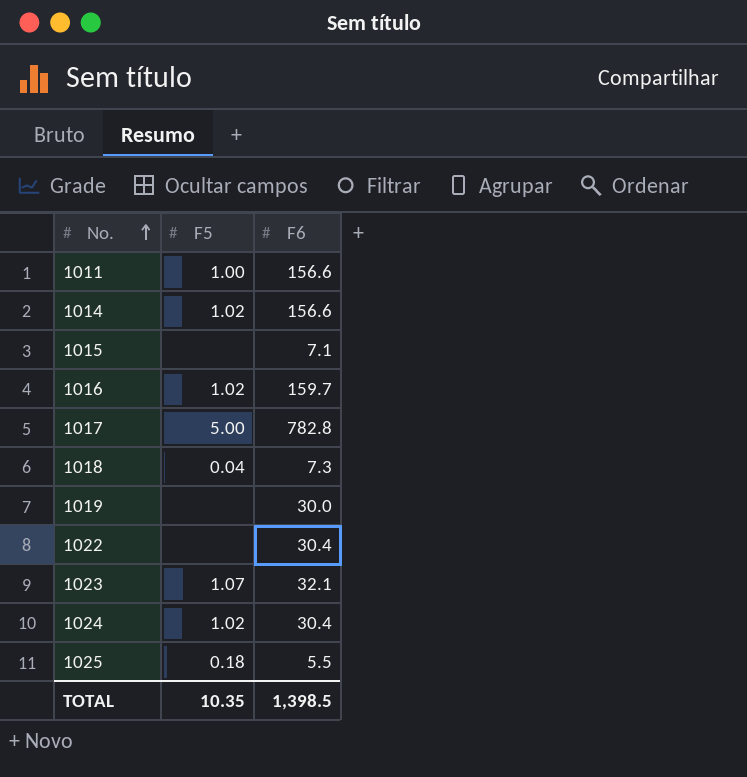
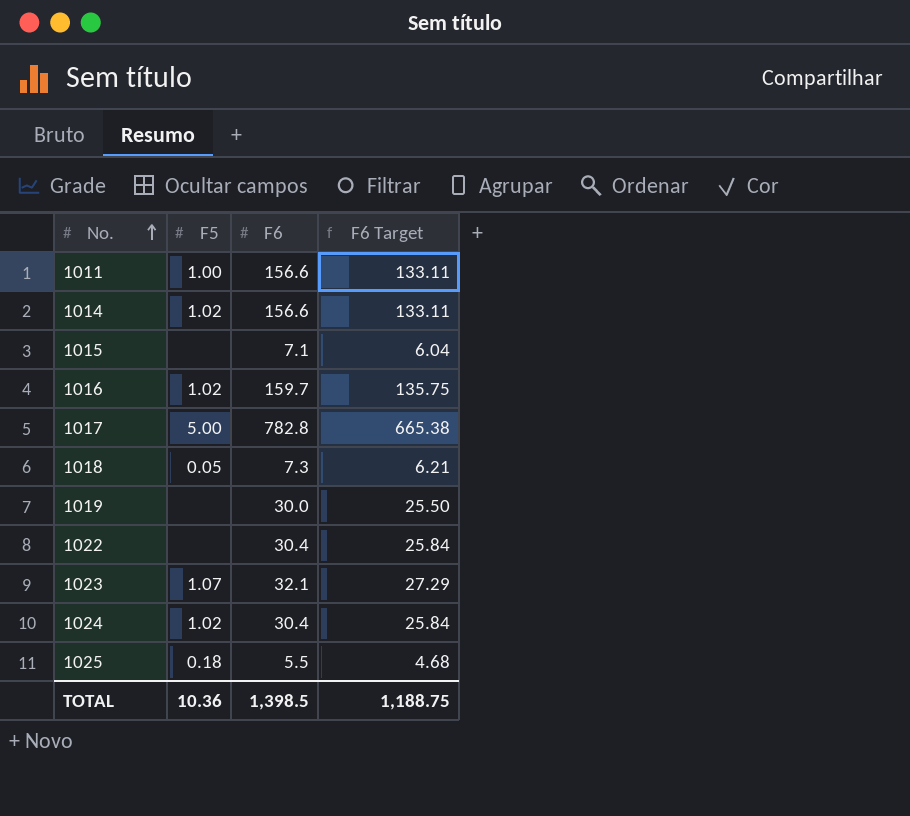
column F6 Target | formula: none -> [F6] * 0.85
1018 | F5: 0.04 -> 0.05
TOTAL | F5: 10.35 -> 10.36

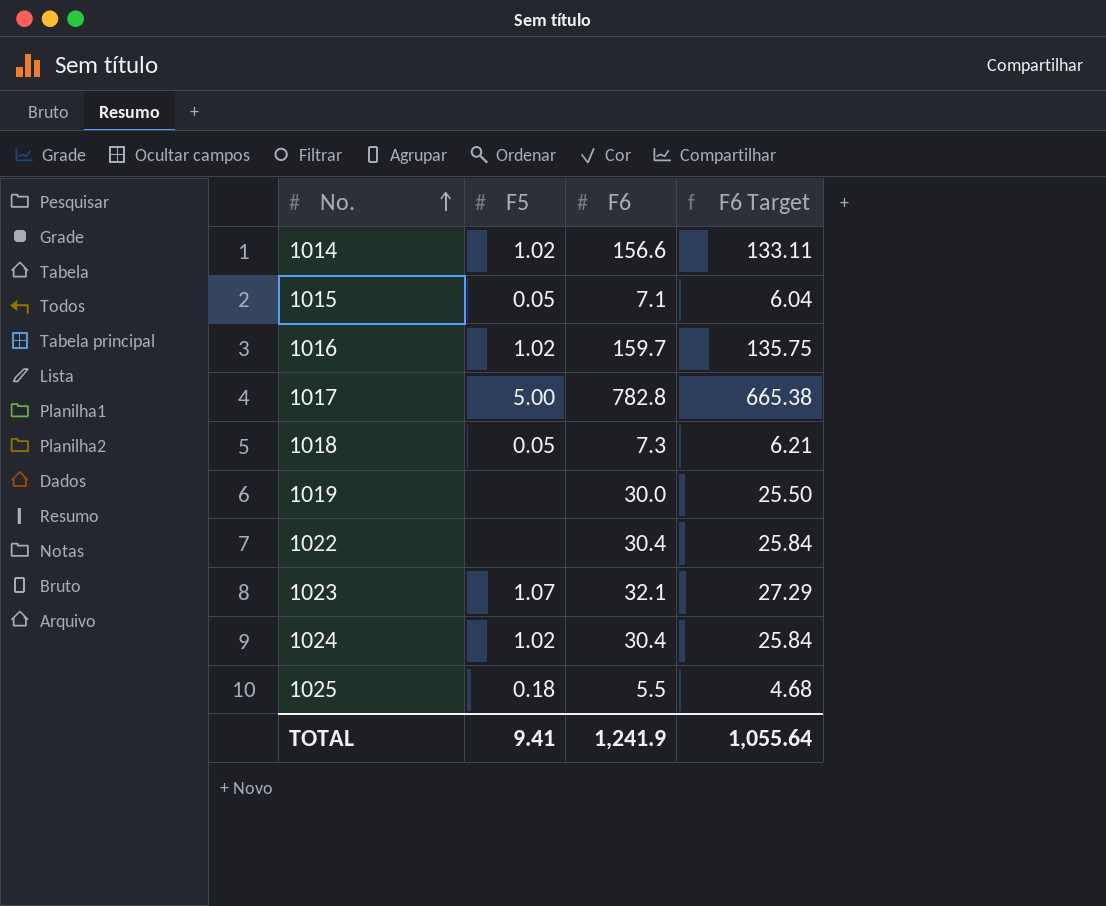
row 1011: 1.00 | 156.6 | 133.11 -> none
1015 | F5: none -> 0.05
TOTAL | F5: 10.36 -> 9.41
TOTAL | F6: 1,398.5 -> 1,241.9
TOTAL | F6 Target: 1,188.75 -> 1,055.64

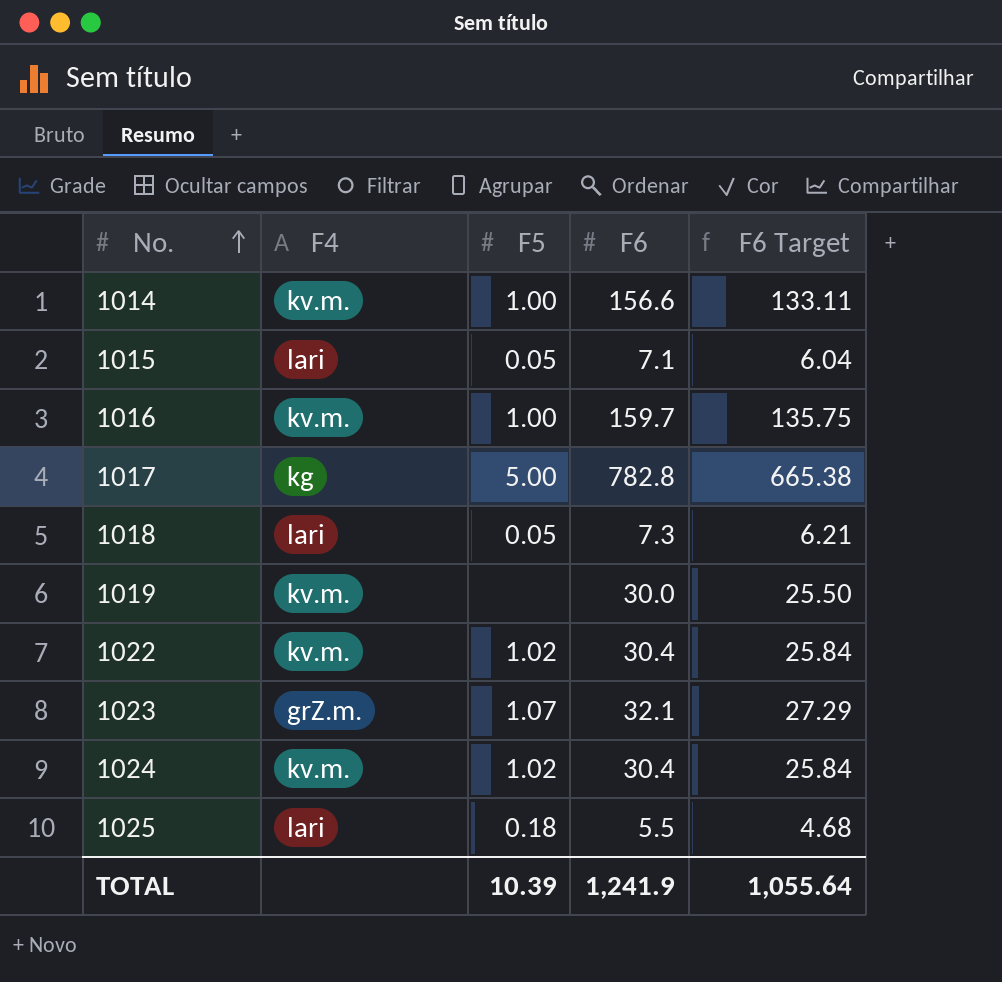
column F4 | position: none -> 2
1014 | F5: 1.02 -> 1.00
1016 | F5: 1.02 -> 1.00
1022 | F5: none -> 1.02
TOTAL | F5: 9.41 -> 10.39

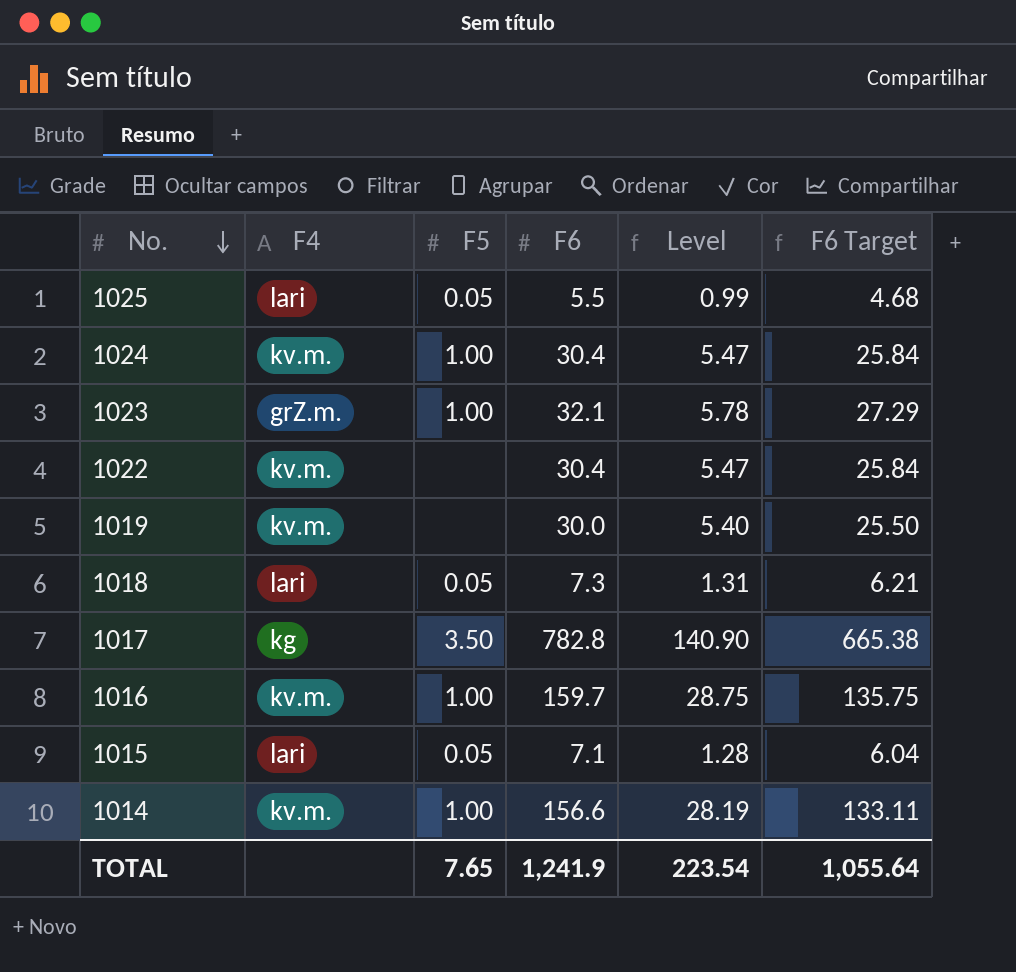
row order: No. ascending -> No. descending
column Level | formula: none -> [F6] * 0.18
1025 | F5: 0.18 -> 0.05
1024 | F5: 1.02 -> 1.00
1023 | F5: 1.07 -> 1.00
1022 | F5: 1.02 -> none
1017 | F5: 5.00 -> 3.50
TOTAL | F5: 10.39 -> 7.65

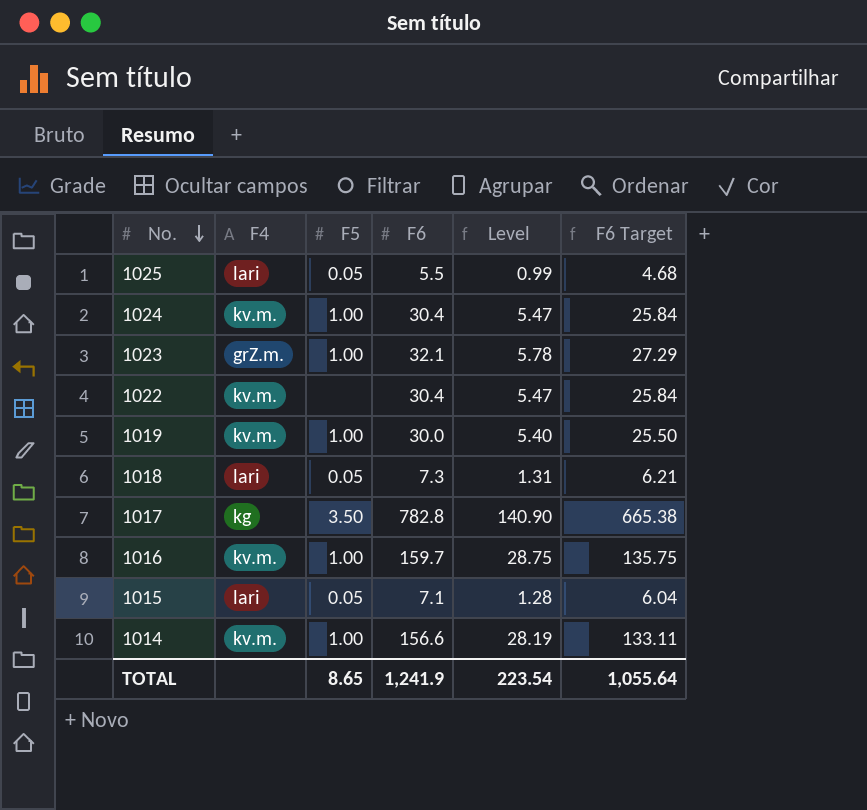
1019 | F5: none -> 1.00
TOTAL | F5: 7.65 -> 8.65

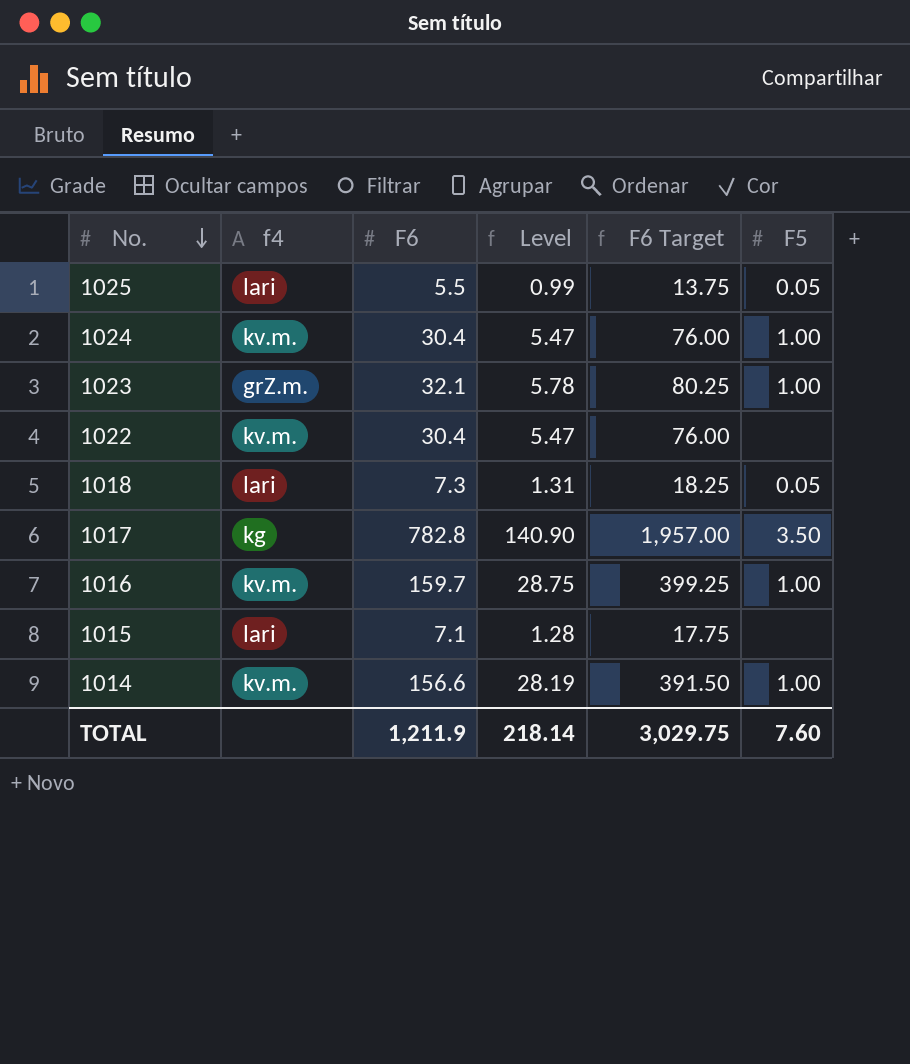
column name: F4 -> f4
column F6 Target | formula: [F6] * 0.85 -> [F6] * 2.5
column F5 | position: 3 -> 6
row 1019: kv.m. | 1.00 | 30.0 | 5.40 | 25.50 -> none
1015 | F5: 0.05 -> none
TOTAL | F6: 1,241.9 -> 1,211.9
TOTAL | Level: 223.54 -> 218.14
TOTAL | F6 Target: 1,055.64 -> 3,029.75
TOTAL | F5: 8.65 -> 7.60

